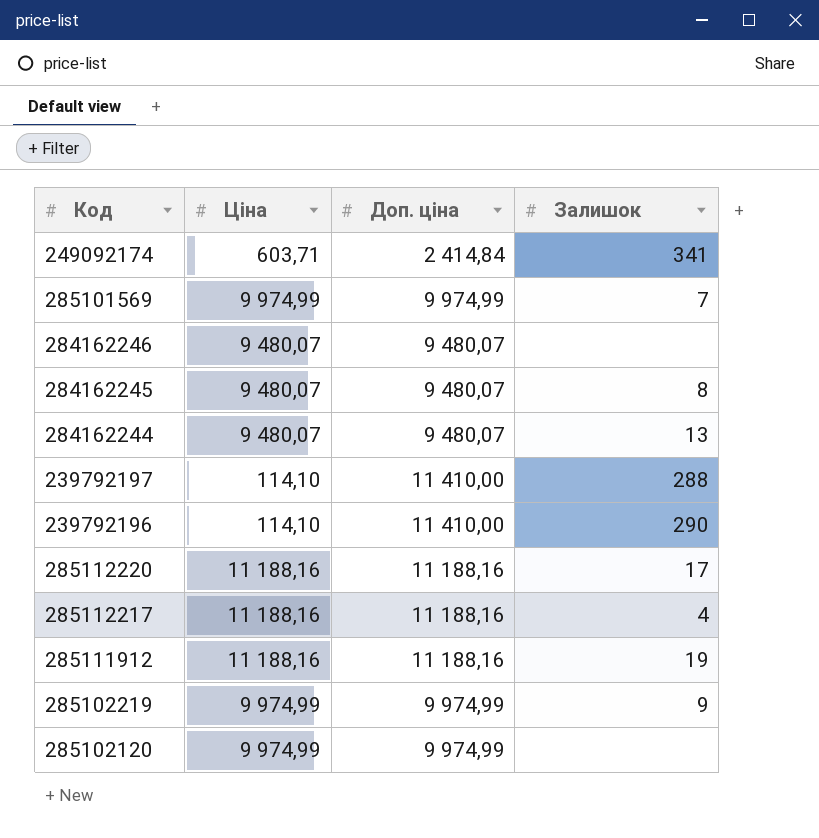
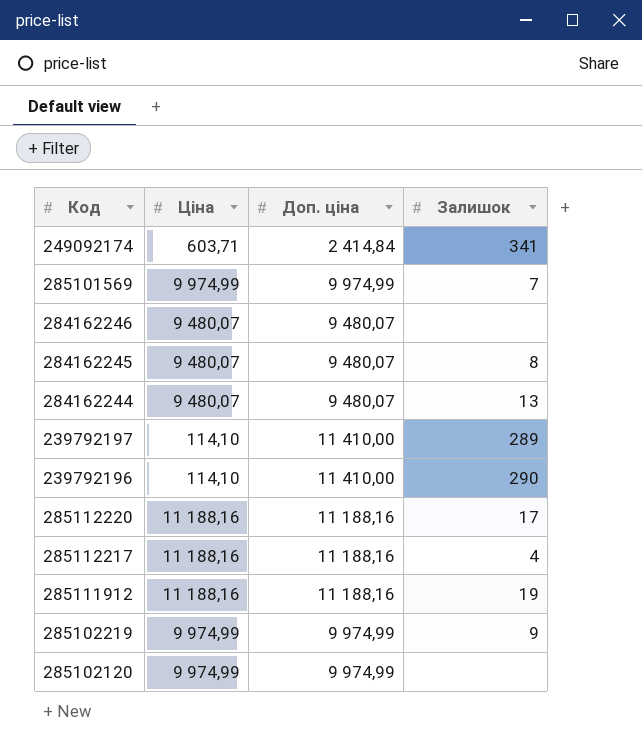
239792197 | Залишок: 288 -> 289

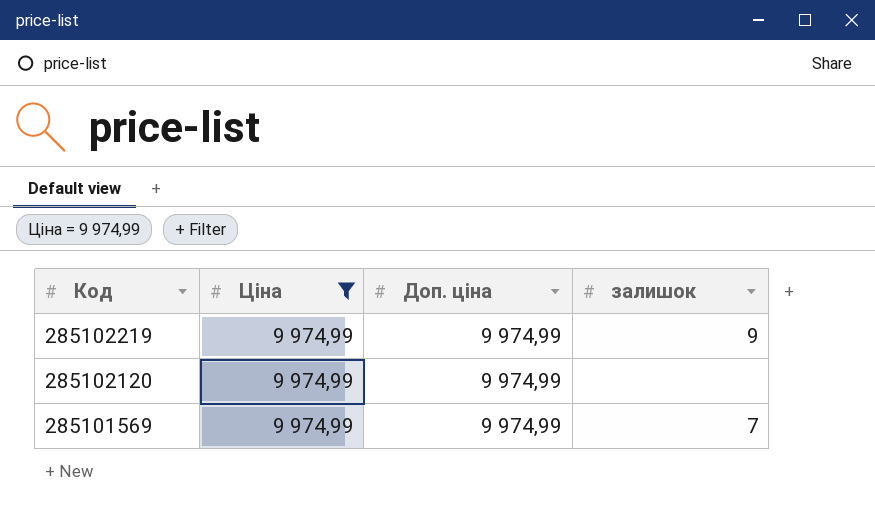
filter: none -> Ціна = 9 974,99
row order: none -> Код descending
column name: Залишок -> залишок

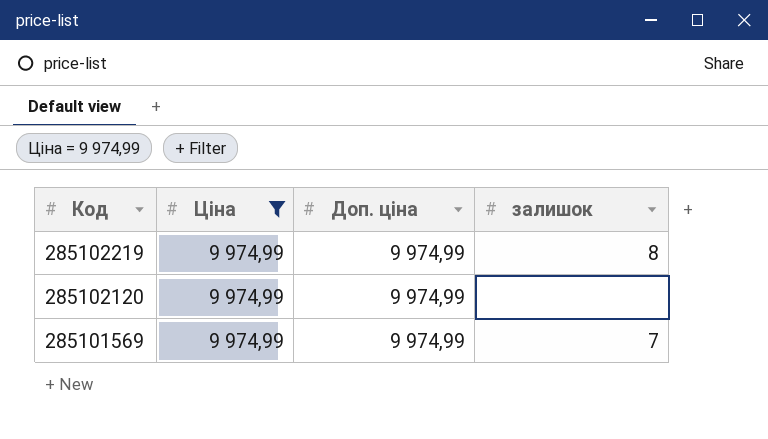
285102219 | залишок: 9 -> 8

